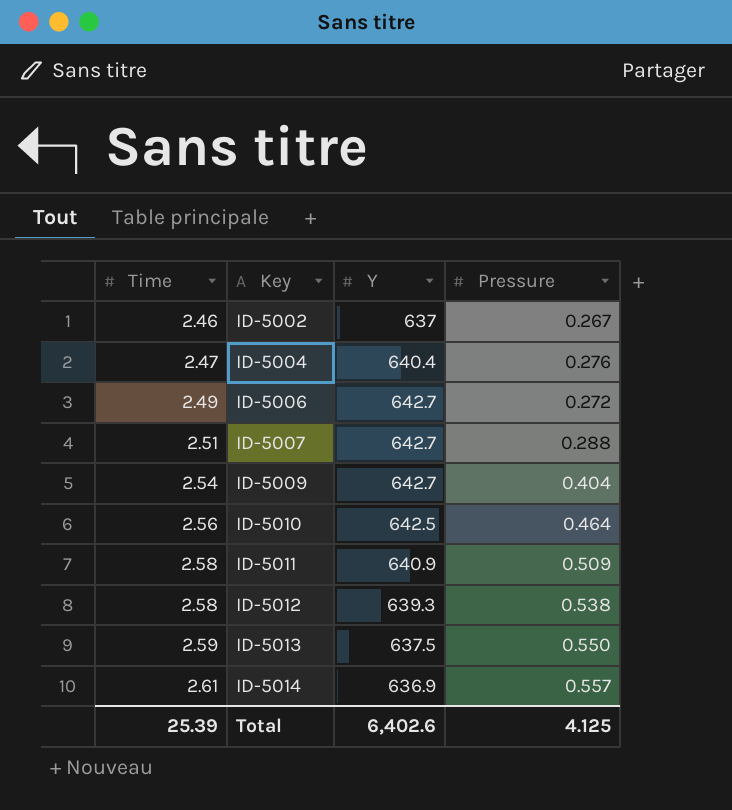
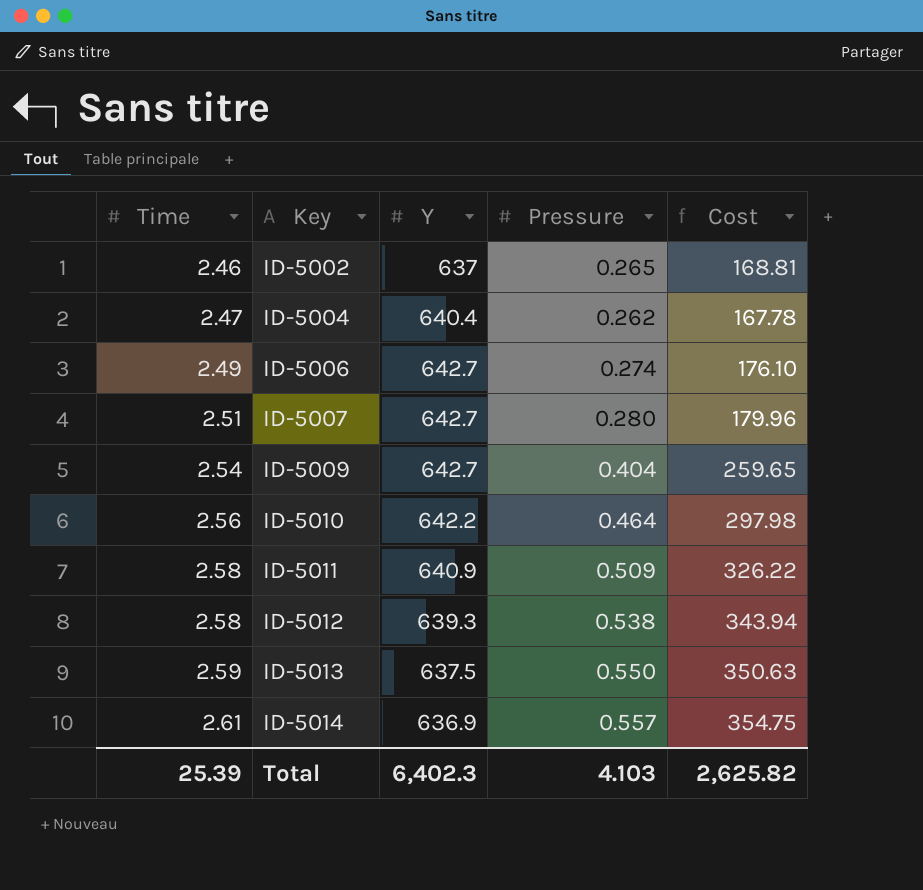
column Cost | formula: none -> [Y] * [Pressure]
ID-5002 | Pressure: 0.267 -> 0.265
ID-5004 | Pressure: 0.276 -> 0.262
ID-5006 | Pressure: 0.272 -> 0.274
ID-5007 | Pressure: 0.288 -> 0.280
ID-5010 | Y: 642.5 -> 642.2
Total | Y: 6,402.6 -> 6,402.3
Total | Pressure: 4.125 -> 4.103

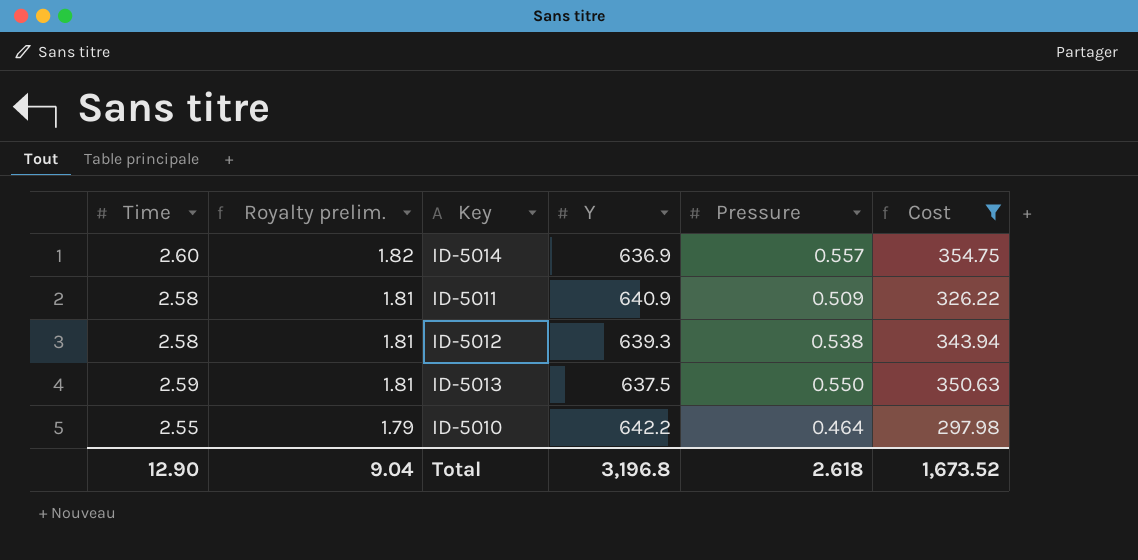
filter: none -> Cost >= 297.98
row order: Time ascending -> Royalty prelim. descending
column Royalty prelim. | formula: none -> [Time] * 0.7
ID-5014 | Time: 2.61 -> 2.60
ID-5010 | Time: 2.56 -> 2.55
Total | Time: 25.39 -> 12.90
Total | Y: 6,402.3 -> 3,196.8
Total | Pressure: 4.103 -> 2.618
Total | Cost: 2,625.82 -> 1,673.52

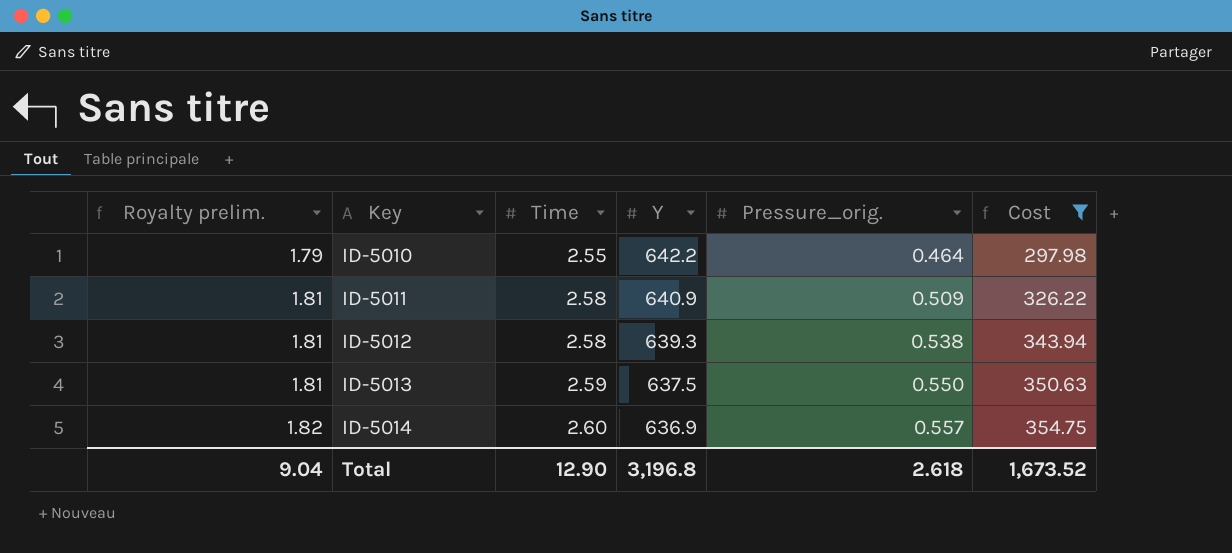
row order: Royalty prelim. descending -> Royalty prelim. ascending
column Time | position: 1 -> 3
column name: Pressure -> Pressure_orig.

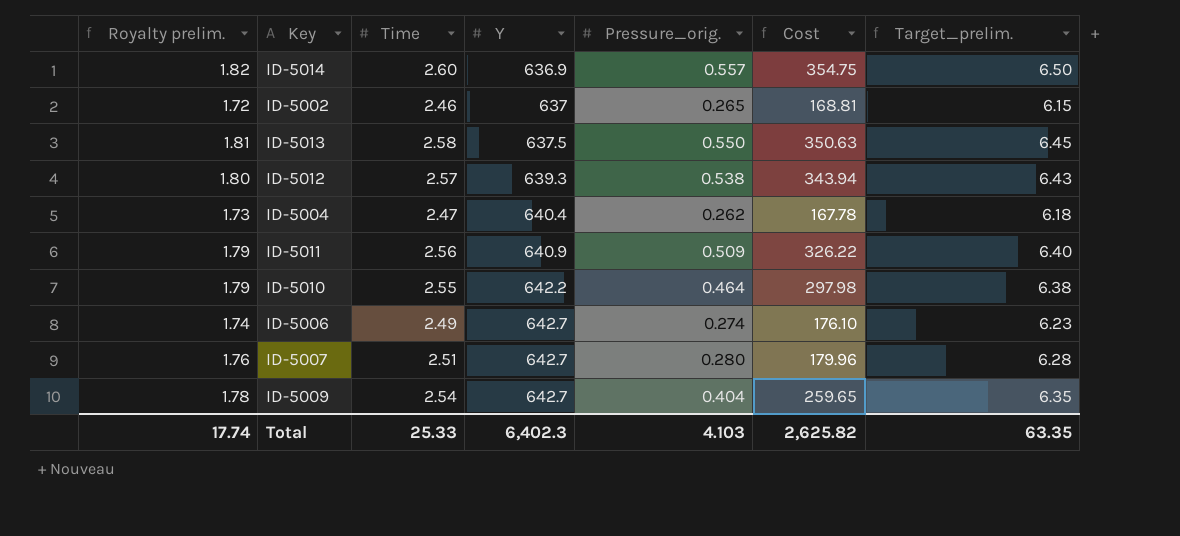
filter: Cost >= 297.98 -> none
row order: Royalty prelim. ascending -> Y ascending
column Target_prelim. | formula: none -> [Time] * 2.5
ID-5013 | Time: 2.59 -> 2.58
ID-5012 | Royalty prelim.: 1.81 -> 1.80
ID-5012 | Time: 2.58 -> 2.57
ID-5011 | Royalty prelim.: 1.81 -> 1.79
ID-5011 | Time: 2.58 -> 2.56
Total | Royalty prelim.: 9.04 -> 17.74
Total | Time: 12.90 -> 25.33
Total | Y: 3,196.8 -> 6,402.3
Total | Pressure_orig.: 2.618 -> 4.103
Total | Cost: 1,673.52 -> 2,625.82

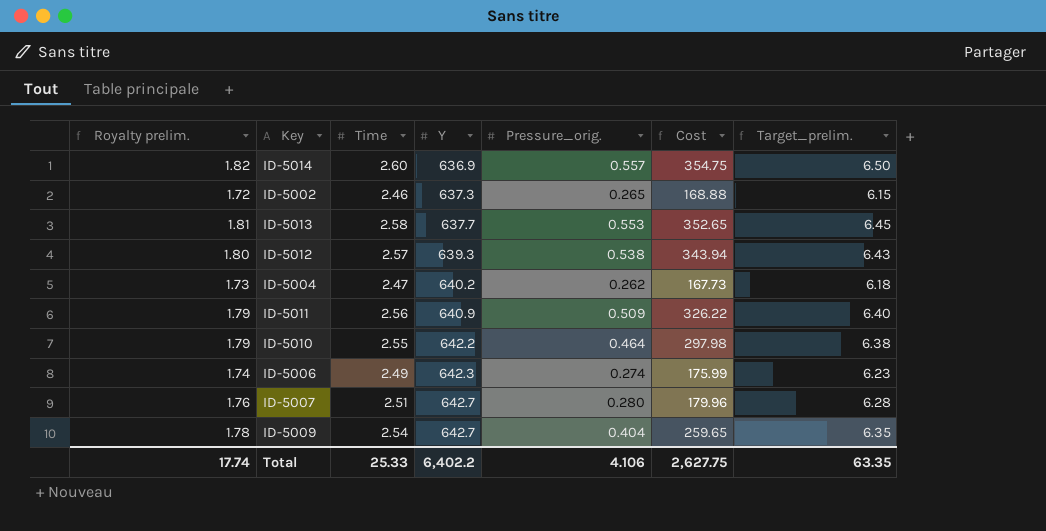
ID-5002 | Y: 637 -> 637.3
ID-5002 | Cost: 168.81 -> 168.88
ID-5013 | Y: 637.5 -> 637.7
ID-5013 | Pressure_orig.: 0.550 -> 0.553
ID-5013 | Cost: 350.63 -> 352.65
ID-5004 | Y: 640.4 -> 640.2
ID-5004 | Cost: 167.78 -> 167.73
ID-5006 | Y: 642.7 -> 642.3
ID-5006 | Cost: 176.10 -> 175.99
Total | Y: 6,402.3 -> 6,402.2
Total | Pressure_orig.: 4.103 -> 4.106
Total | Cost: 2,625.82 -> 2,627.75

